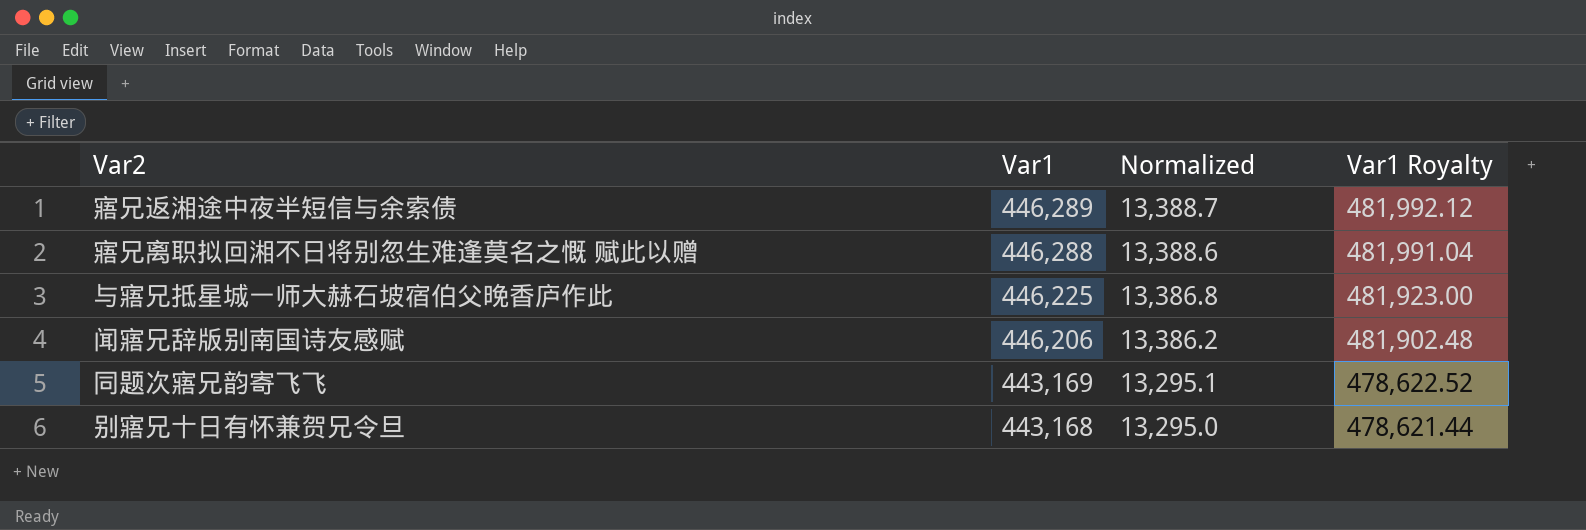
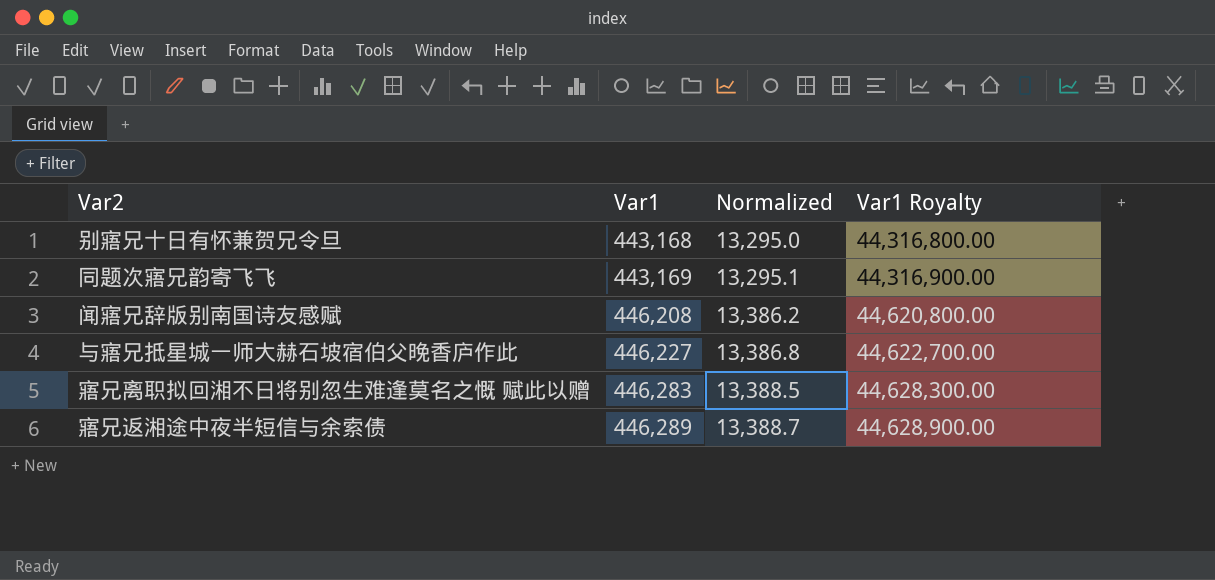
row order: Var1 descending -> Var1 ascending
column Var1 Royalty | formula: [Var1] * 1.08 -> [Var1] * 100
闻寤兄辞版别南国诗友感赋 | Var1: 446,206 -> 446,208
与寤兄抵星城一师大赫石坡宿伯父晚香庐作此 | Var1: 446,225 -> 446,227
寤兄离职拟回湘不日将别忽生难逢莫名之慨 赋此以赠 | Var1: 446,288 -> 446,283
寤兄离职拟回湘不日将别忽生难逢莫名之慨 赋此以赠 | Normalized: 13,388.6 -> 13,388.5

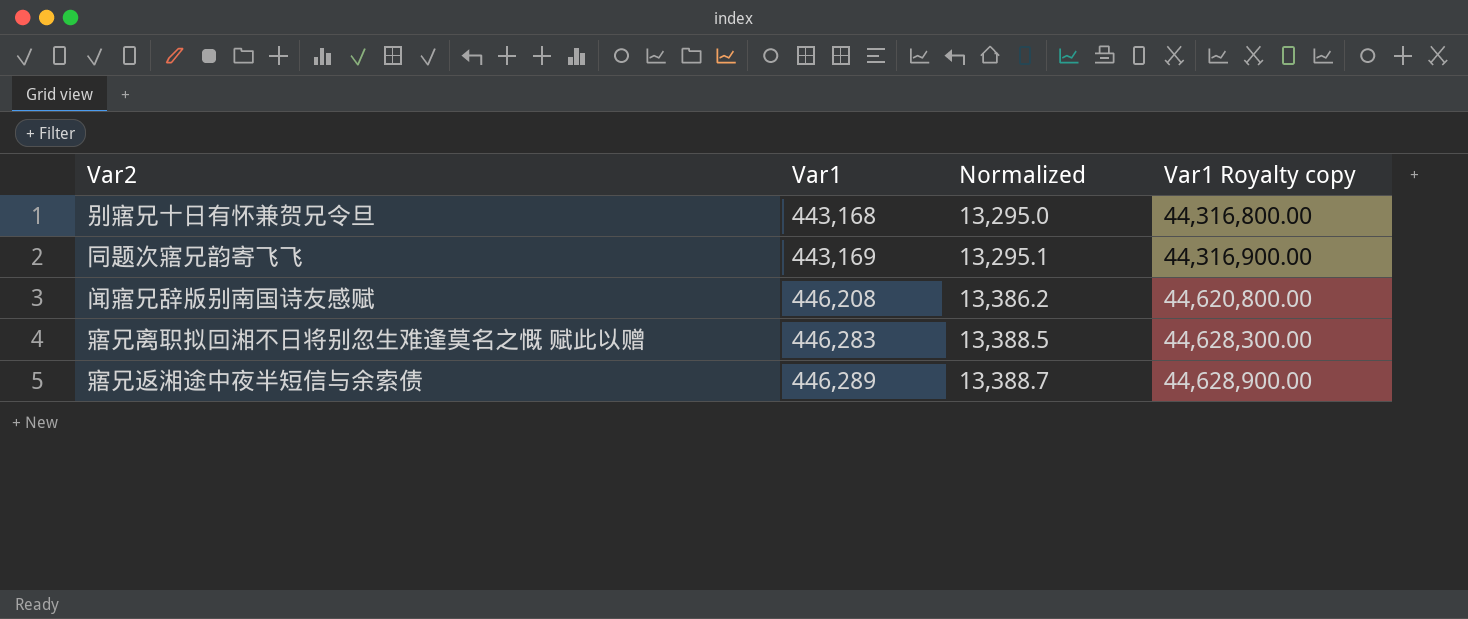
column name: Var1 Royalty -> Var1 Royalty copy
row 与寤兄抵星城一师大赫石坡宿伯父晚香庐作此: 446,227 | 13,386.8 | 44,622,700.00 -> none

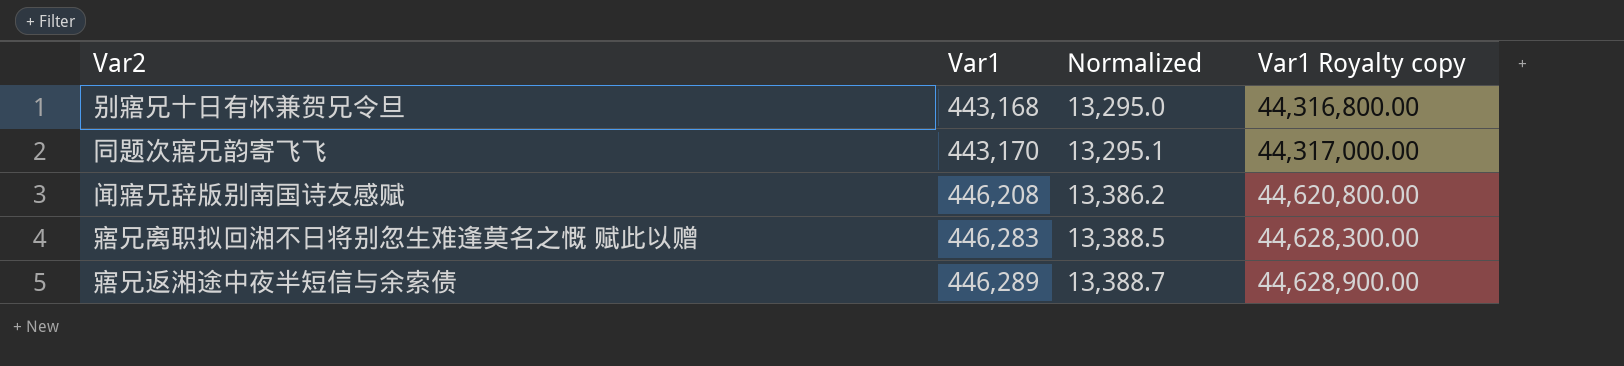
同题次寤兄韵寄飞飞 | Var1: 443,169 -> 443,170
同题次寤兄韵寄飞飞 | Var1 Royalty copy: 44,316,900.00 -> 44,317,000.00

